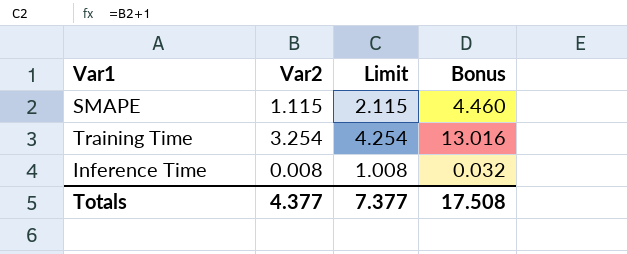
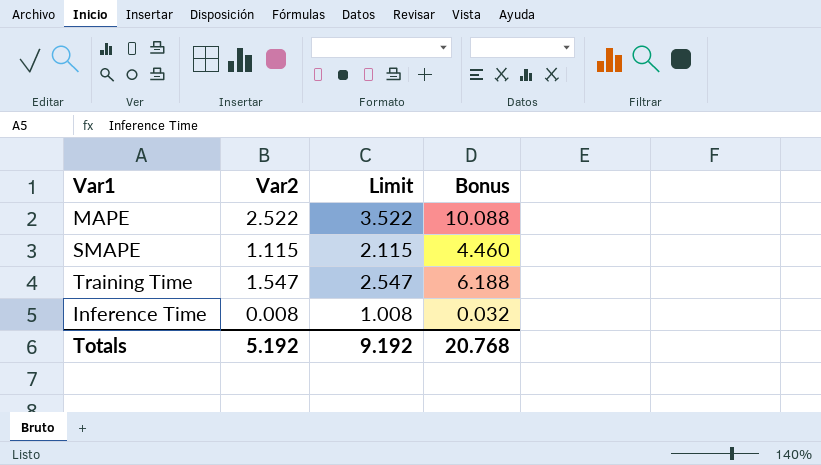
row MAPE: none -> 2.522 | 3.522 | 10.088
Training Time | Var2: 3.254 -> 1.547
Training Time | Limit: 4.254 -> 2.547
Training Time | Bonus: 13.016 -> 6.188
Totals | Var2: 4.377 -> 5.192
Totals | Limit: 7.377 -> 9.192
Totals | Bonus: 17.508 -> 20.768

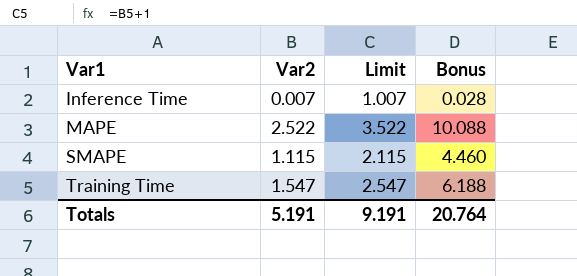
row order: none -> Var1 ascending
Inference Time | Var2: 0.008 -> 0.007
Inference Time | Limit: 1.008 -> 1.007
Inference Time | Bonus: 0.032 -> 0.028
Totals | Var2: 5.192 -> 5.191
Totals | Limit: 9.192 -> 9.191
Totals | Bonus: 20.768 -> 20.764

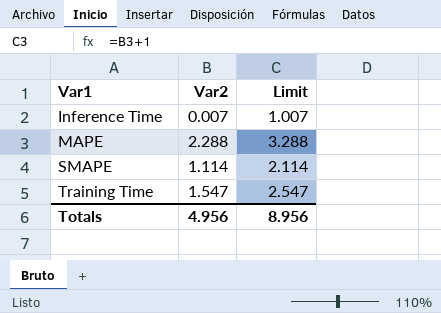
column Bonus | formula: [Var2] * 4 -> none
MAPE | Var2: 2.522 -> 2.288
MAPE | Limit: 3.522 -> 3.288
SMAPE | Var2: 1.115 -> 1.114
SMAPE | Limit: 2.115 -> 2.114
Totals | Var2: 5.191 -> 4.956
Totals | Limit: 9.191 -> 8.956

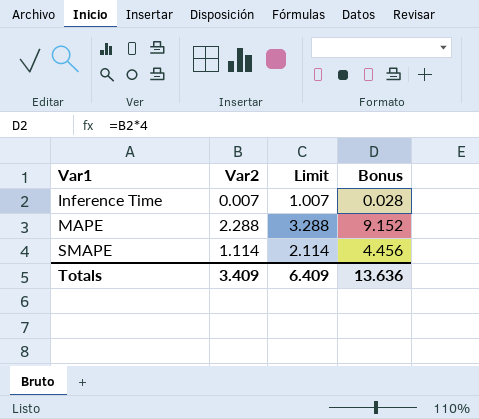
column Bonus | formula: none -> [Var2] * 4
row Training Time: 1.547 | 2.547 -> none
Totals | Var2: 4.956 -> 3.409
Totals | Limit: 8.956 -> 6.409

